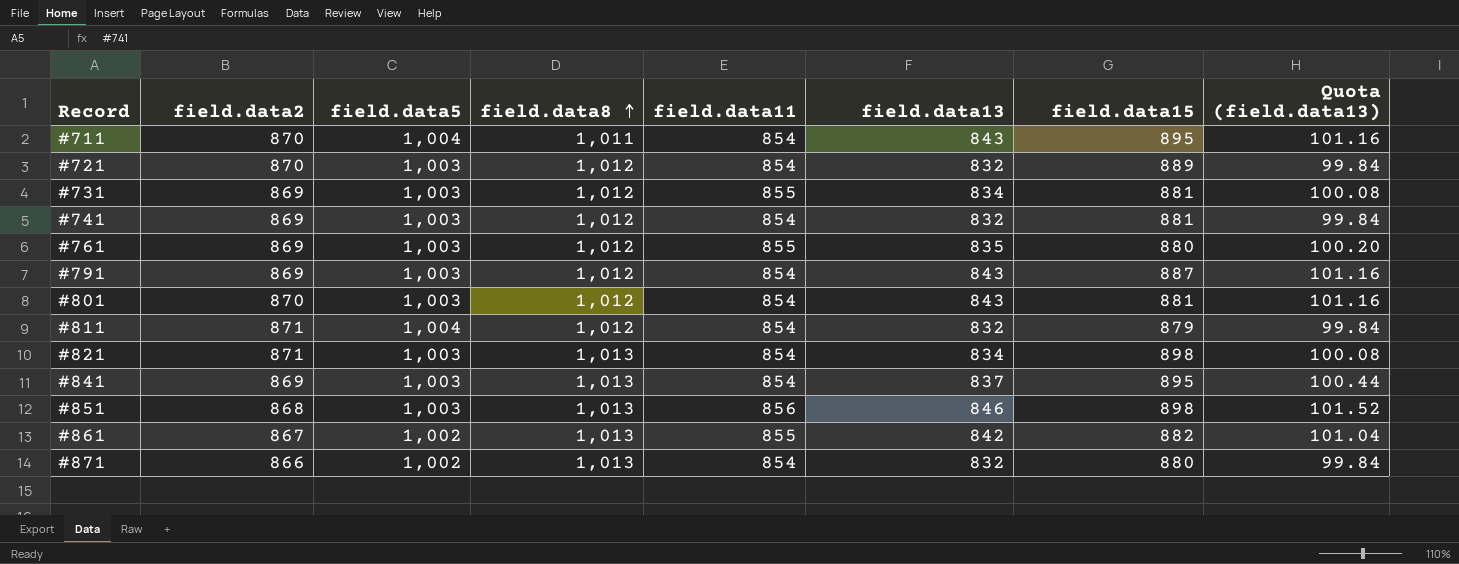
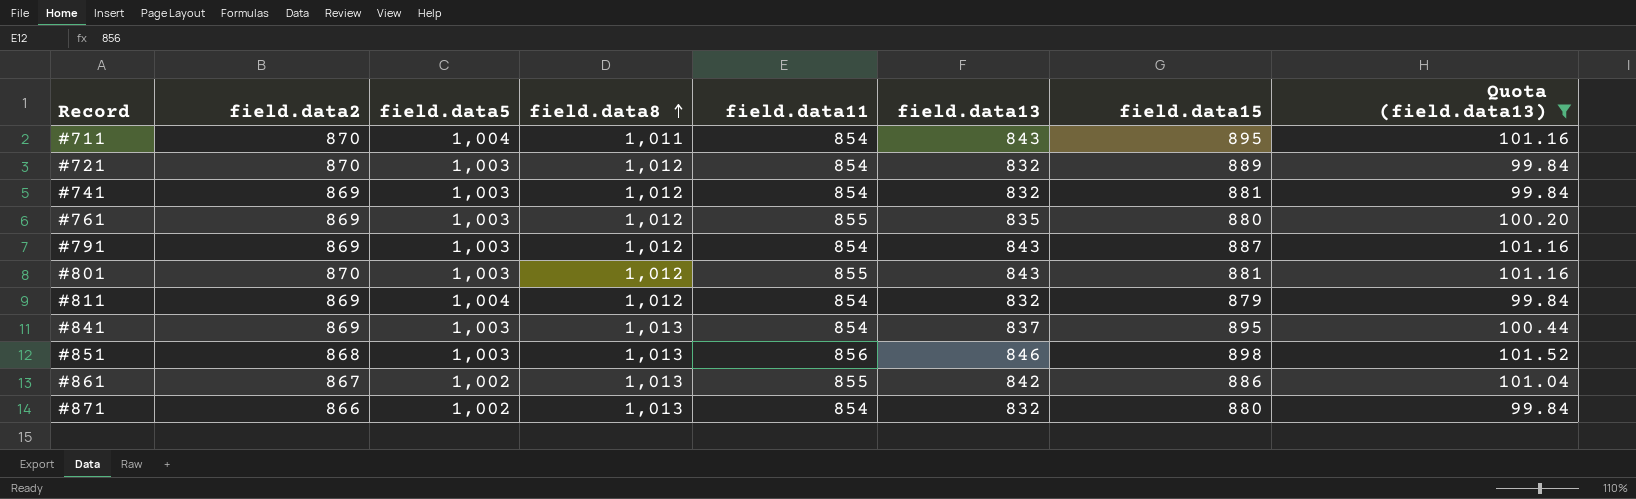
filter: none -> Quota (field.data13) != 100.08
#801 | field.data11: 854 -> 855
#811 | field.data2: 871 -> 869
#861 | field.data15: 882 -> 886

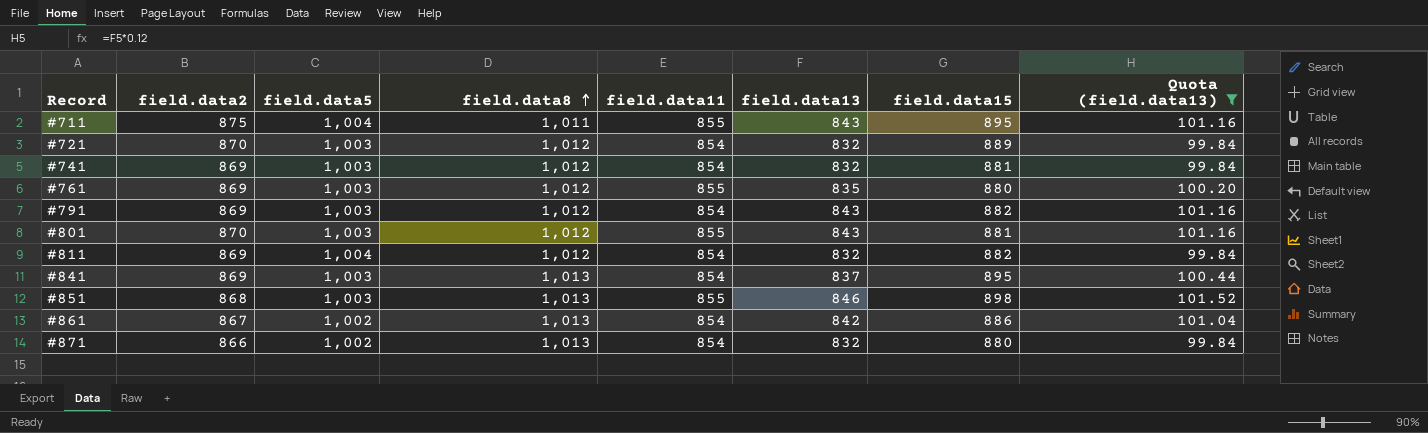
#711 | field.data2: 870 -> 875
#711 | field.data11: 854 -> 855
#791 | field.data15: 887 -> 882
#811 | field.data15: 879 -> 882
#851 | field.data11: 856 -> 855
#861 | field.data11: 855 -> 854

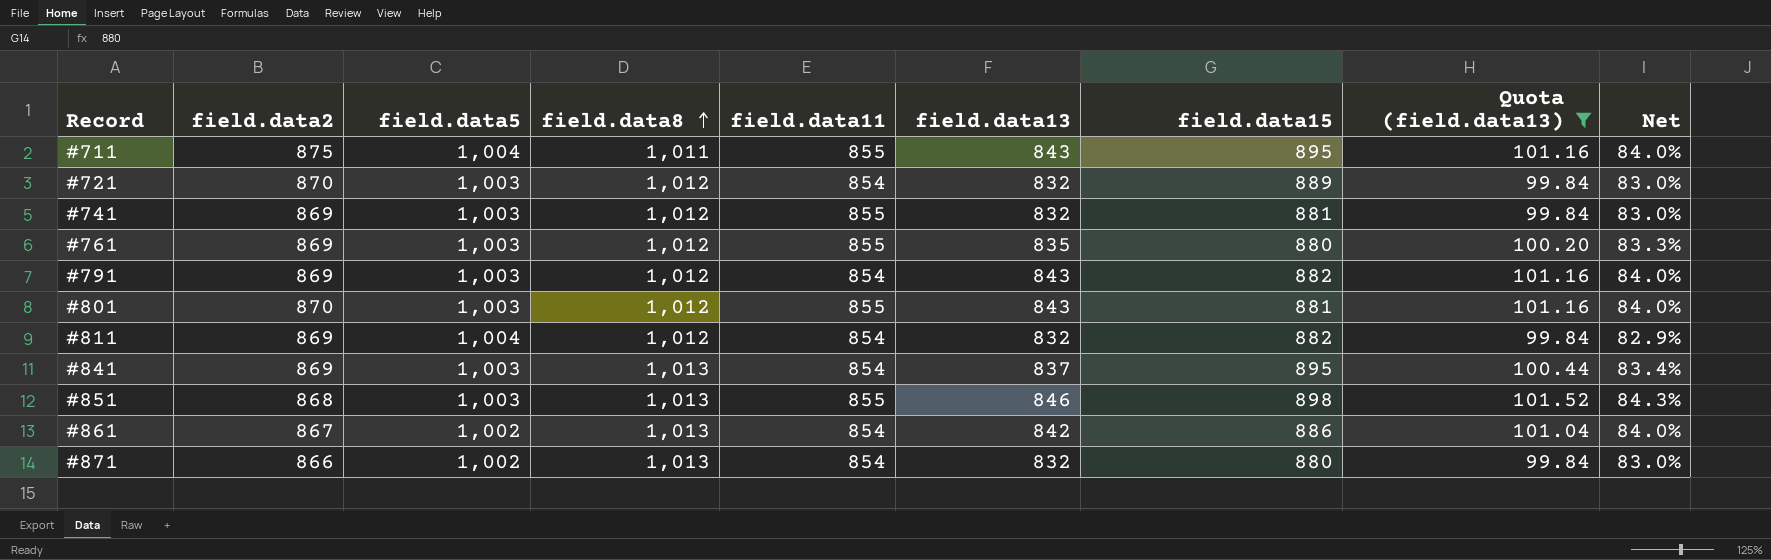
column Net | formula: none -> [field.data13] / [field.data5]
#741 | field.data11: 854 -> 855

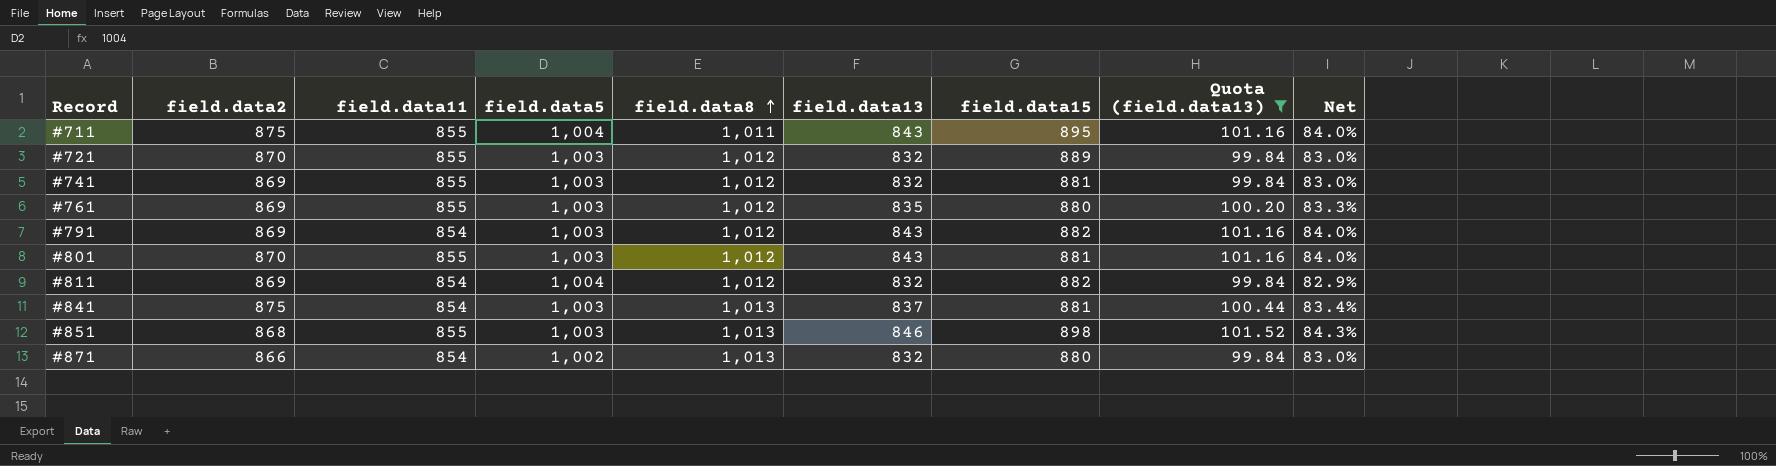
column field.data11 | position: 5 -> 3
row #861: 867 | 1,002 | 1,013 | 854 | 842 | 886 | 101.04 | 84.0% -> none
#721 | field.data11: 854 -> 855
#841 | field.data2: 869 -> 875
#841 | field.data15: 895 -> 881

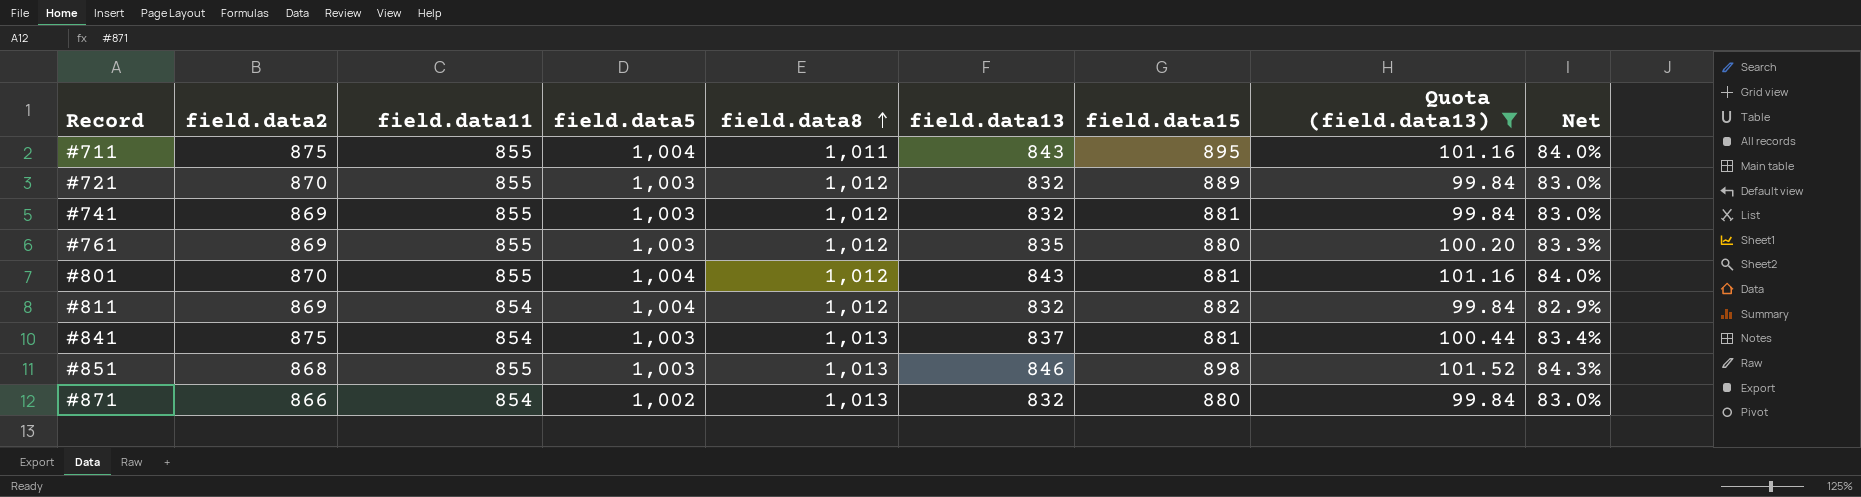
row #791: 869 | 854 | 1,003 | 1,012 | 843 | 882 | 101.16 | 84.0% -> none
#801 | field.data5: 1,003 -> 1,004

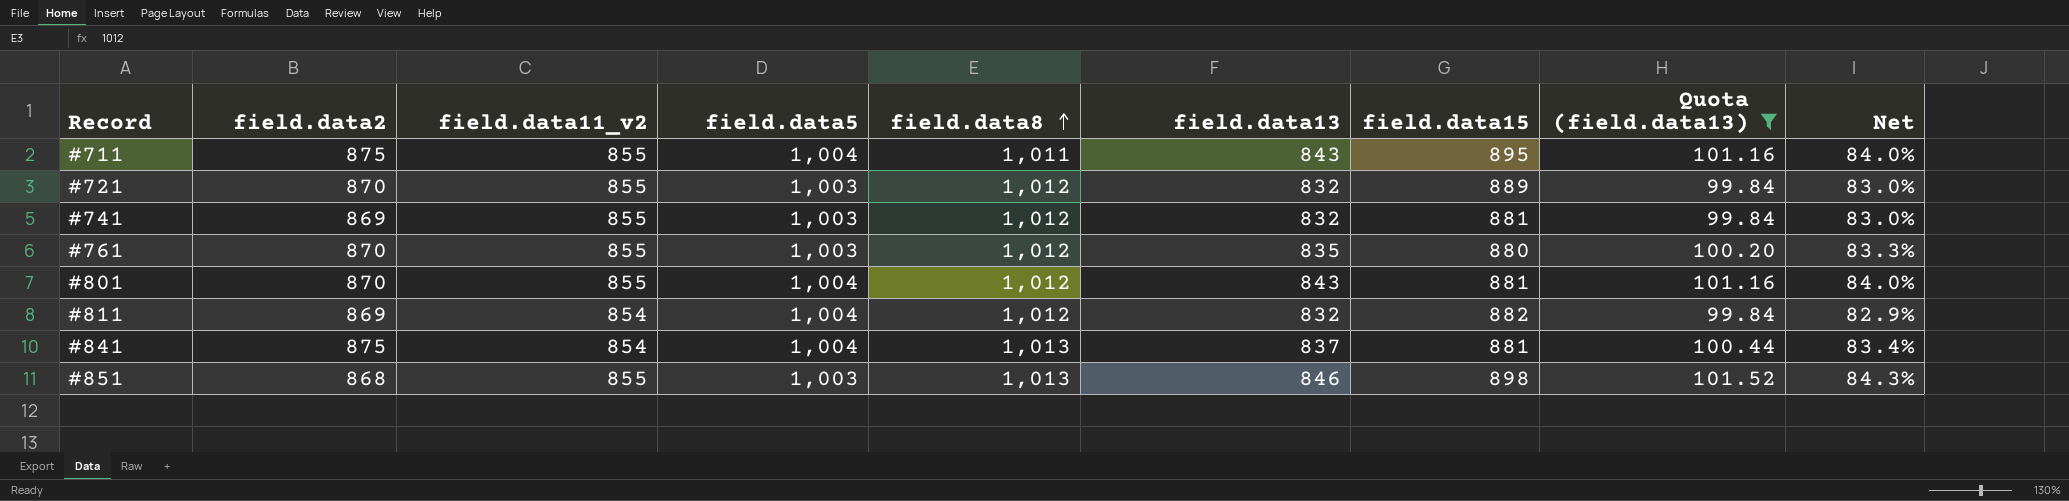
column name: field.data11 -> field.data11_v2
row #871: 866 | 854 | 1,002 | 1,013 | 832 | 880 | 99.84 | 83.0% -> none
#761 | field.data2: 869 -> 870
#841 | field.data5: 1,003 -> 1,004

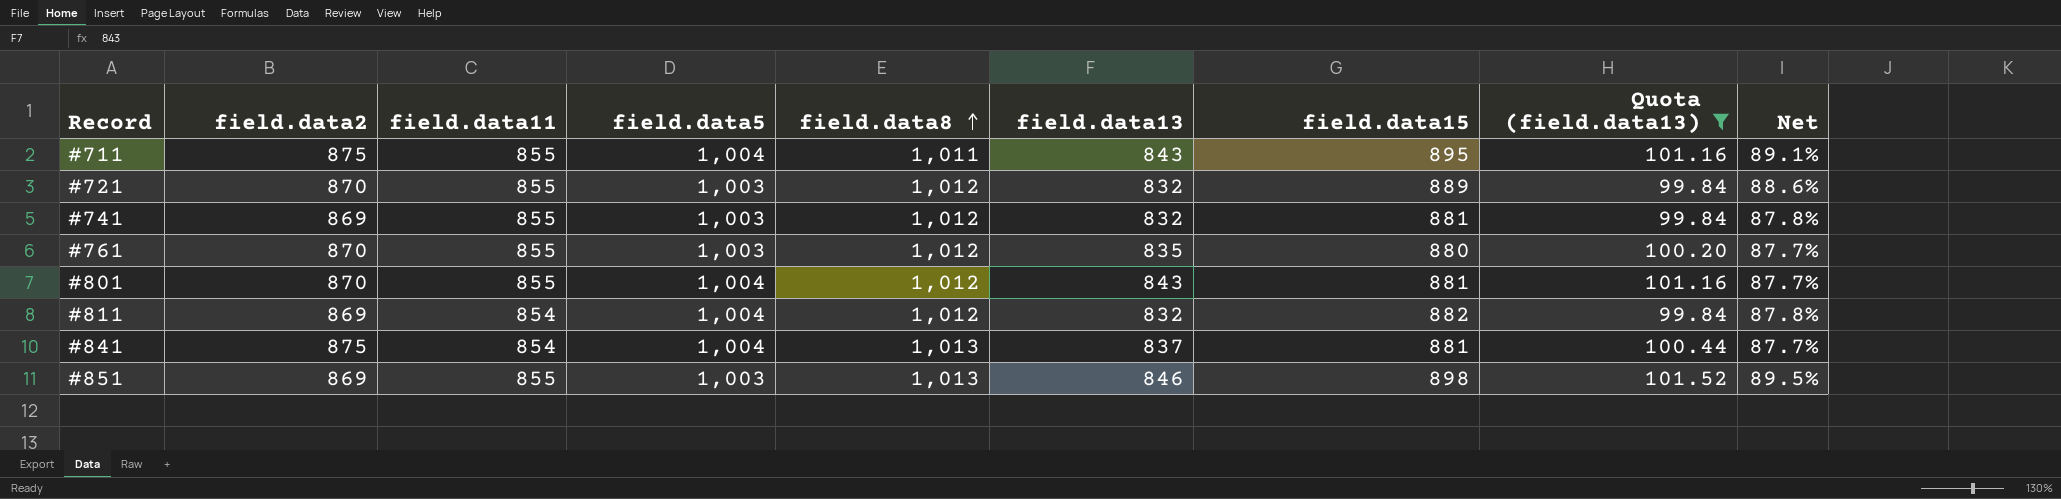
column name: field.data11_v2 -> field.data11
column Net | formula: [field.data13] / [field.data5] -> [field.data15] / [field.data5]
#851 | field.data2: 868 -> 869

